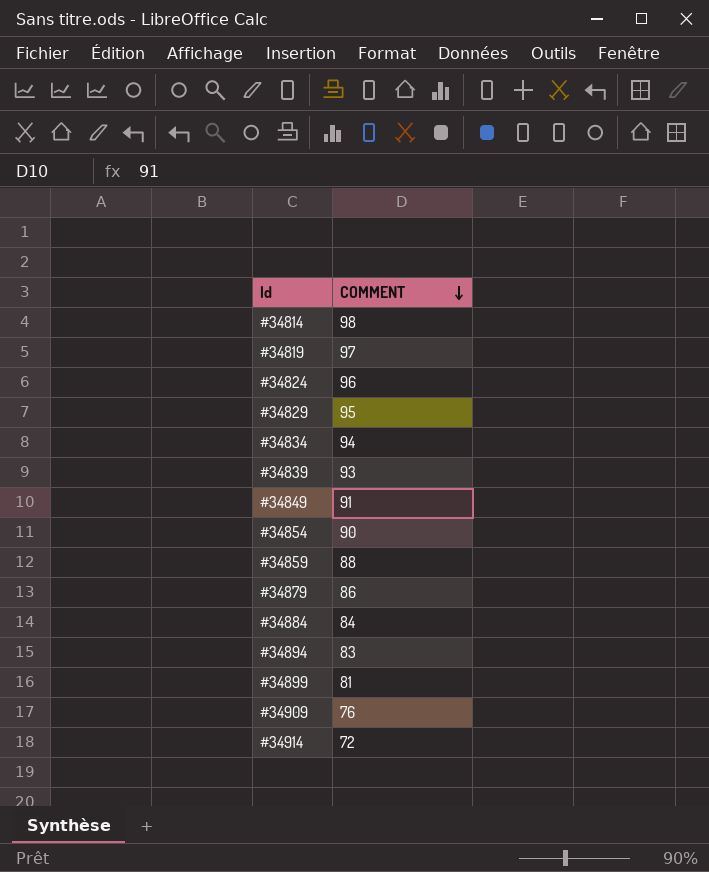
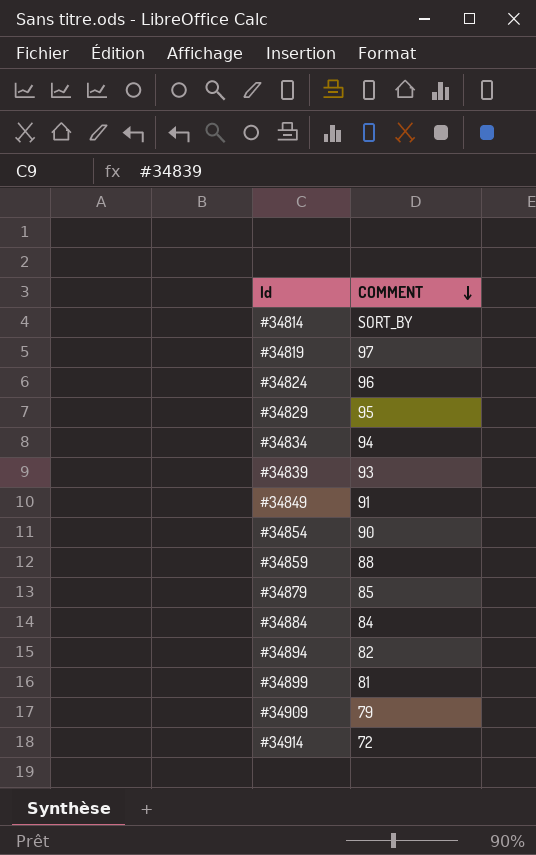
#34814 | COMMENT: 98 -> SORT_BY
#34879 | COMMENT: 86 -> 85
#34894 | COMMENT: 83 -> 82
#34909 | COMMENT: 76 -> 79

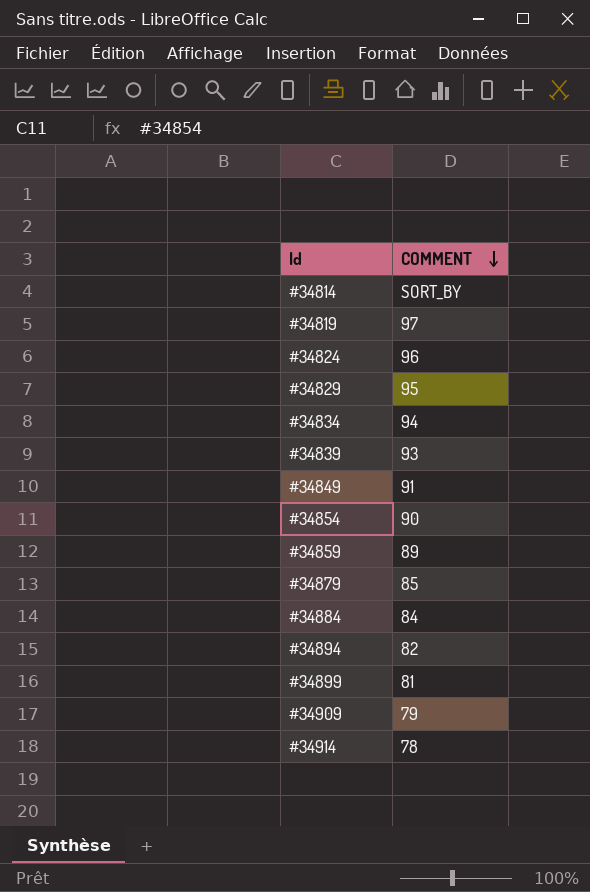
#34859 | COMMENT: 88 -> 89
#34914 | COMMENT: 72 -> 78

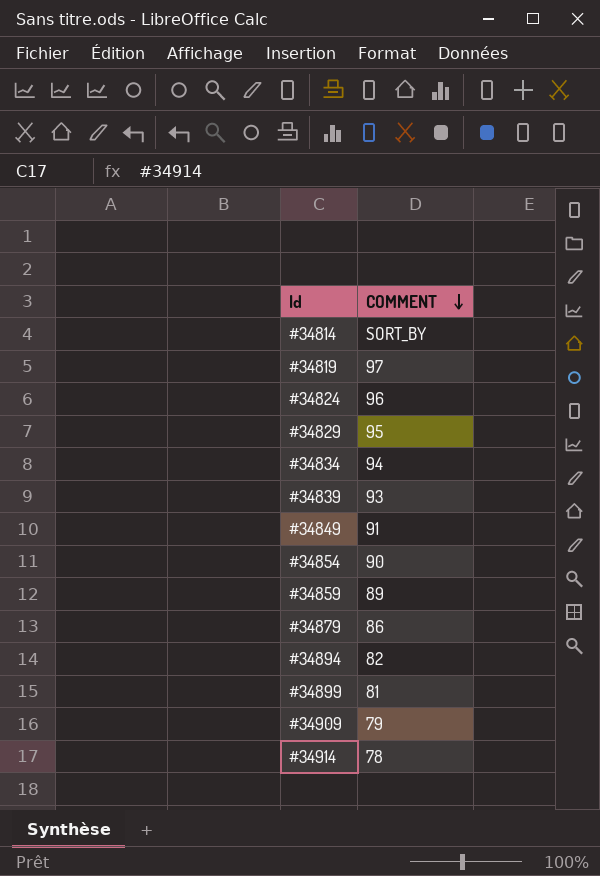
row #34884: 84 -> none
#34879 | COMMENT: 85 -> 86

